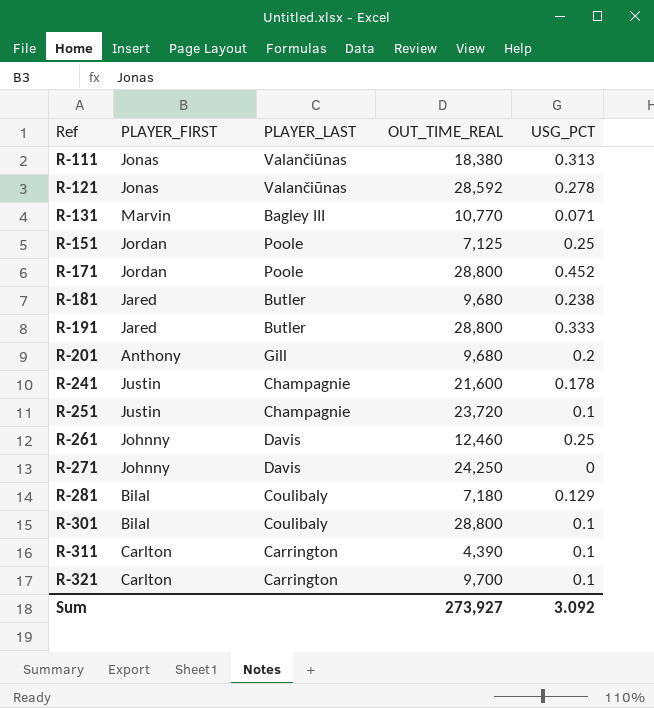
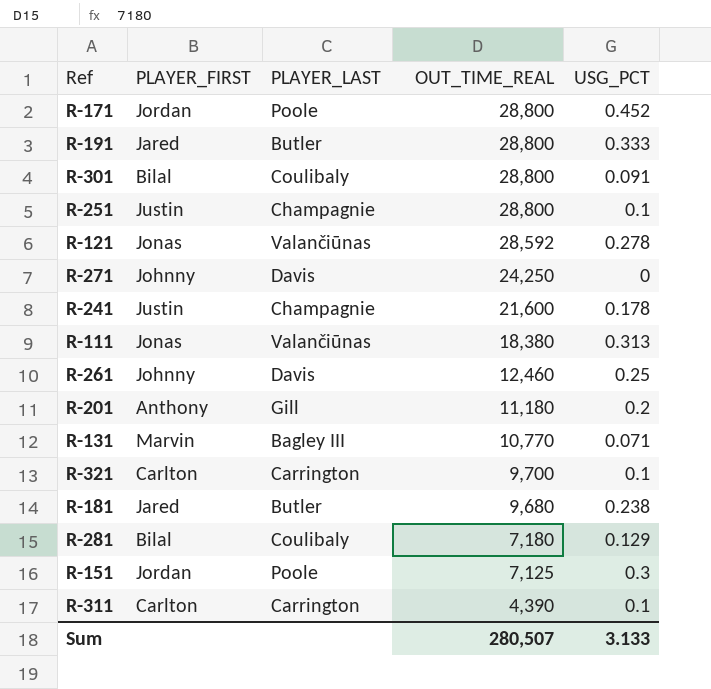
row order: Ref ascending -> OUT_TIME_REAL descending
R-301 | USG_PCT: 0.1 -> 0.091
R-251 | OUT_TIME_REAL: 23,720 -> 28,800
R-201 | OUT_TIME_REAL: 9,680 -> 11,180
R-151 | USG_PCT: 0.25 -> 0.3
Sum | OUT_TIME_REAL: 273,927 -> 280,507
Sum | USG_PCT: 3.092 -> 3.133

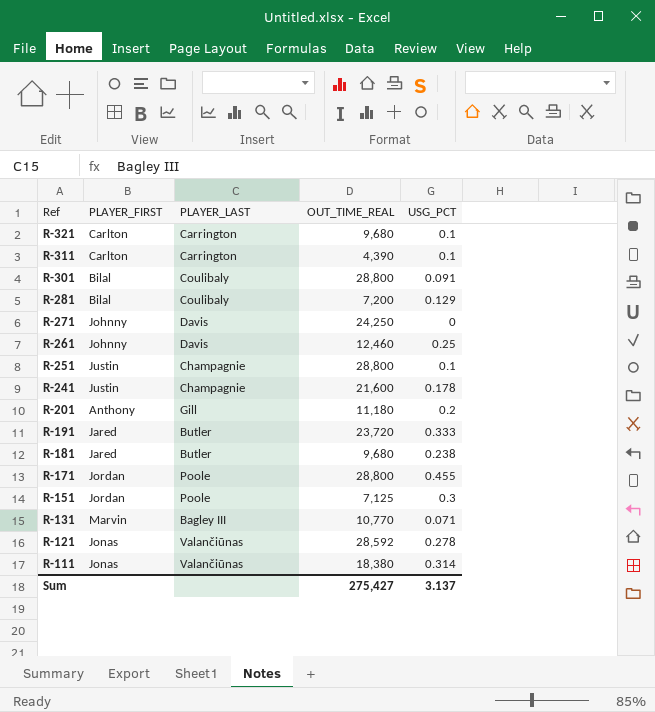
row order: OUT_TIME_REAL descending -> Ref descending
R-321 | OUT_TIME_REAL: 9,700 -> 9,680
R-281 | OUT_TIME_REAL: 7,180 -> 7,200
R-191 | OUT_TIME_REAL: 28,800 -> 23,720
R-171 | USG_PCT: 0.452 -> 0.455
R-111 | USG_PCT: 0.313 -> 0.314
Sum | OUT_TIME_REAL: 280,507 -> 275,427
Sum | USG_PCT: 3.133 -> 3.137

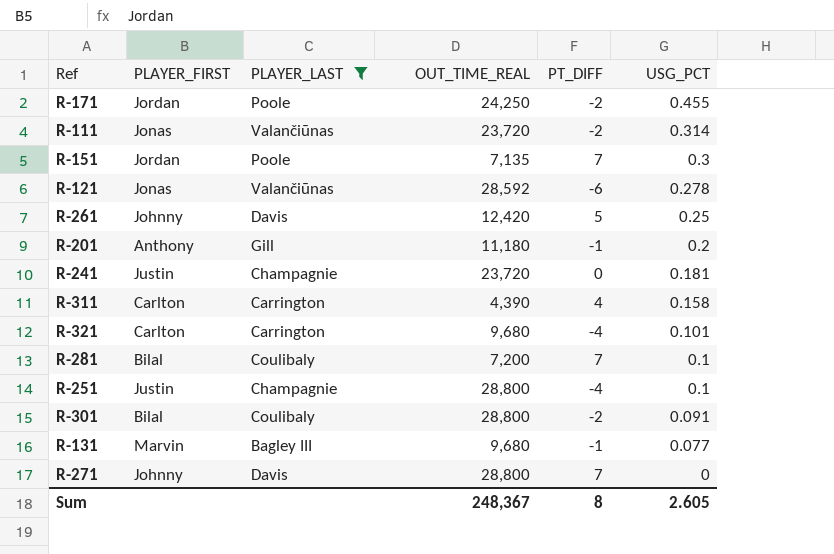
filter: none -> PLAYER_LAST != Butler
row order: Ref descending -> USG_PCT descending
column PT_DIFF | position: none -> 5
R-171 | OUT_TIME_REAL: 28,800 -> 24,250
R-111 | OUT_TIME_REAL: 18,380 -> 23,720
R-151 | OUT_TIME_REAL: 7,125 -> 7,135
R-261 | OUT_TIME_REAL: 12,460 -> 12,420
R-241 | OUT_TIME_REAL: 21,600 -> 23,720
R-241 | USG_PCT: 0.178 -> 0.181
R-311 | USG_PCT: 0.1 -> 0.158
R-321 | USG_PCT: 0.1 -> 0.101
R-281 | USG_PCT: 0.129 -> 0.1
R-131 | OUT_TIME_REAL: 10,770 -> 9,680
R-131 | USG_PCT: 0.071 -> 0.077
R-271 | OUT_TIME_REAL: 24,250 -> 28,800
Sum | OUT_TIME_REAL: 275,427 -> 248,367
Sum | USG_PCT: 3.137 -> 2.605

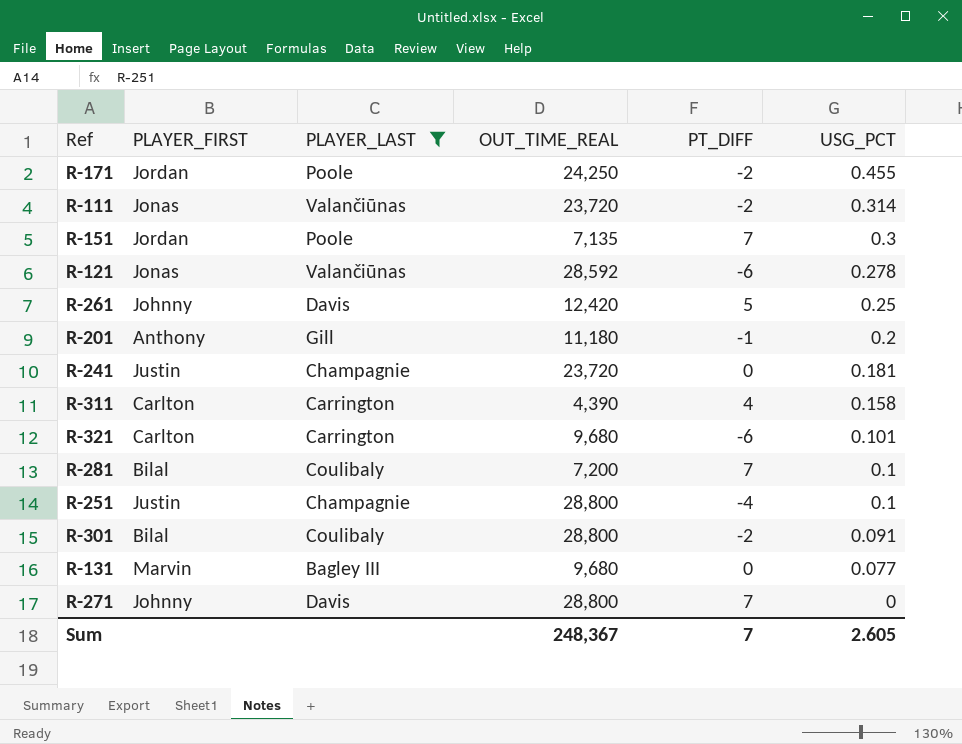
R-321 | PT_DIFF: -4 -> -6
R-131 | PT_DIFF: -1 -> 0
Sum | PT_DIFF: 8 -> 7

